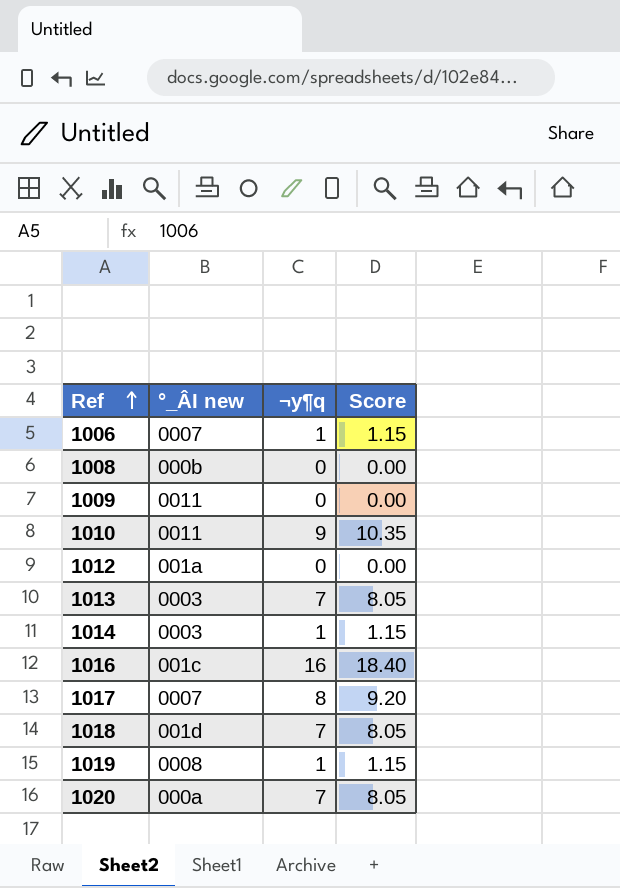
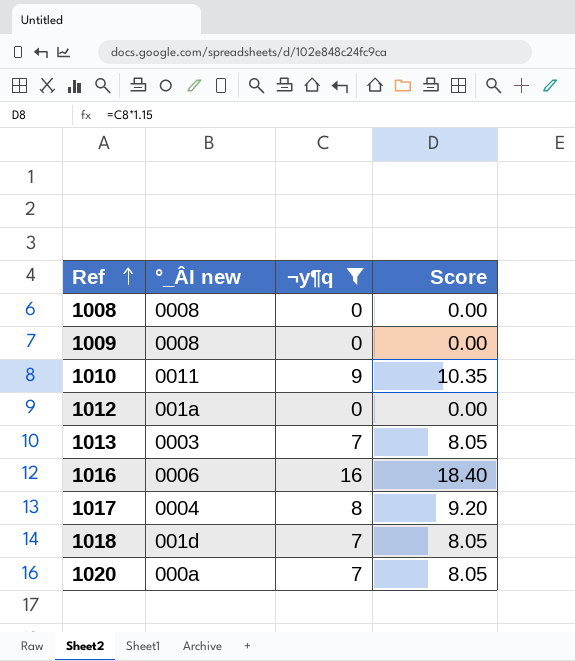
filter: none -> ¬y¶q != 1
1008 | °_ÂI new: 000b -> 0008
1009 | °_ÂI new: 0011 -> 0008
1016 | °_ÂI new: 001c -> 0006
1017 | °_ÂI new: 0007 -> 0004

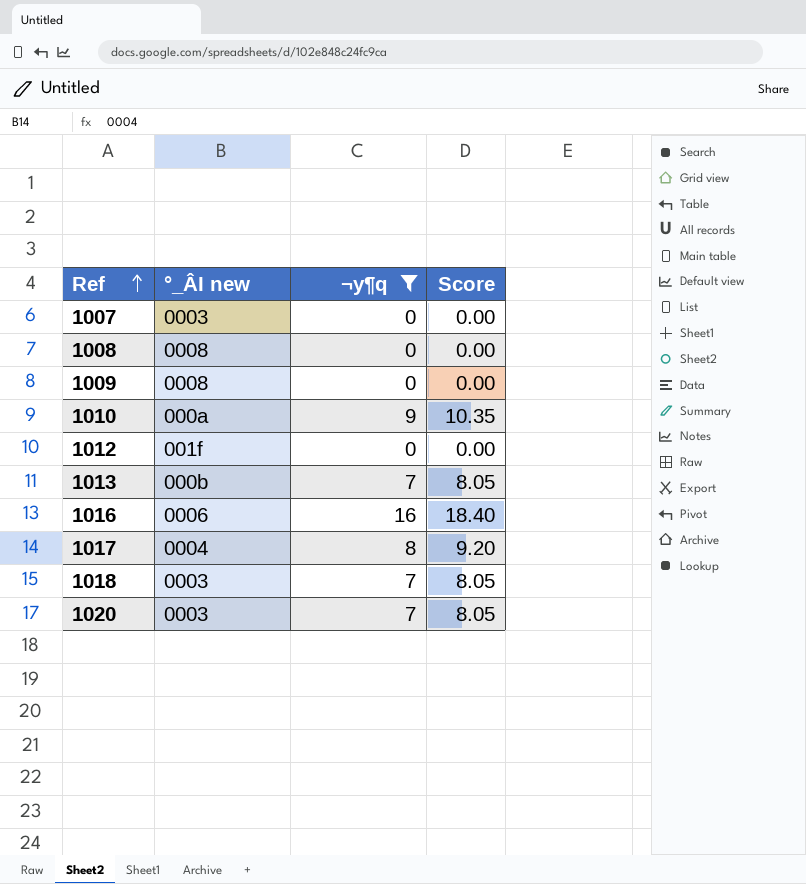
row 1007: none -> 0003 | 0 | 0.00
1010 | °_ÂI new: 0011 -> 000a
1012 | °_ÂI new: 001a -> 001f
1013 | °_ÂI new: 0003 -> 000b
1018 | °_ÂI new: 001d -> 0003
1020 | °_ÂI new: 000a -> 0003

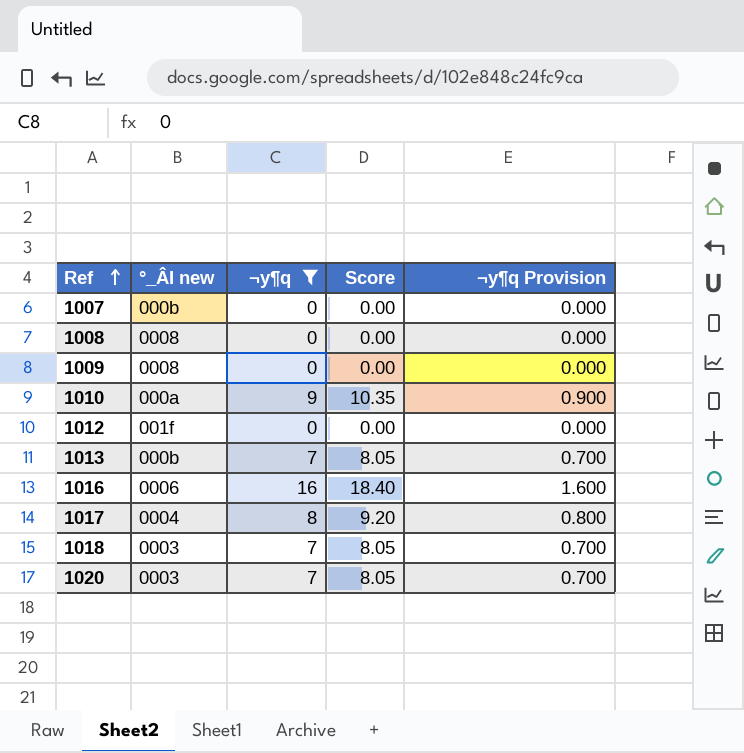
column ¬y¶q Provision | formula: none -> [¬y¶q] * 0.1
1007 | °_ÂI new: 0003 -> 000b

